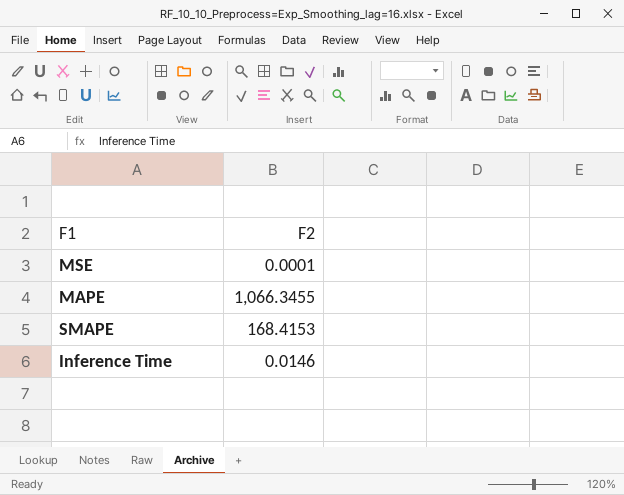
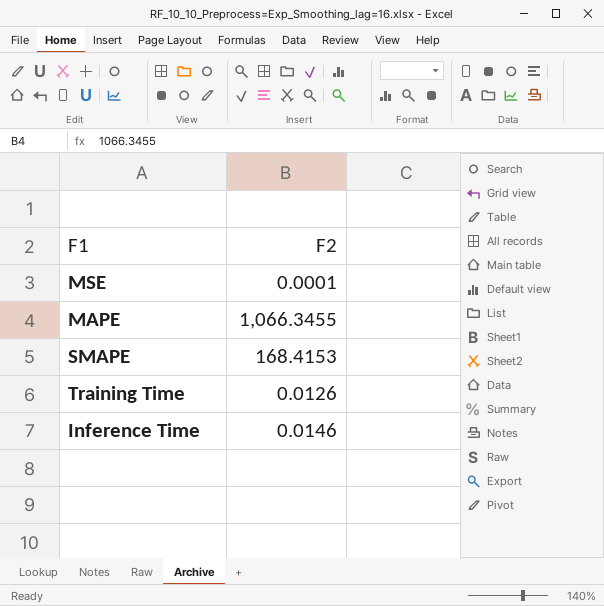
row Training Time: none -> 0.0126

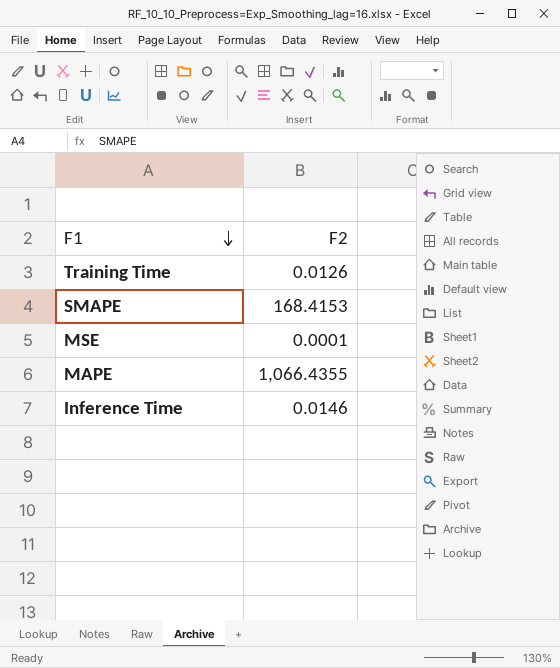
row order: none -> F1 descending
MAPE | F2: 1,066.3455 -> 1,066.4355

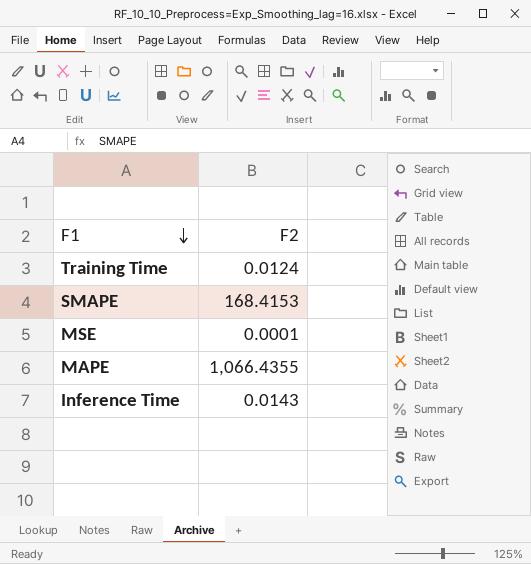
Training Time | F2: 0.0126 -> 0.0124
Inference Time | F2: 0.0146 -> 0.0143

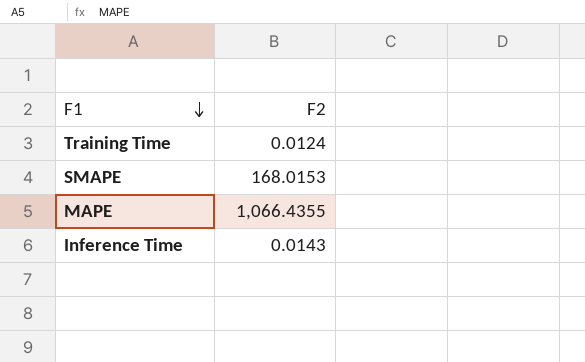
row MSE: 0.0001 -> none
SMAPE | F2: 168.4153 -> 168.0153

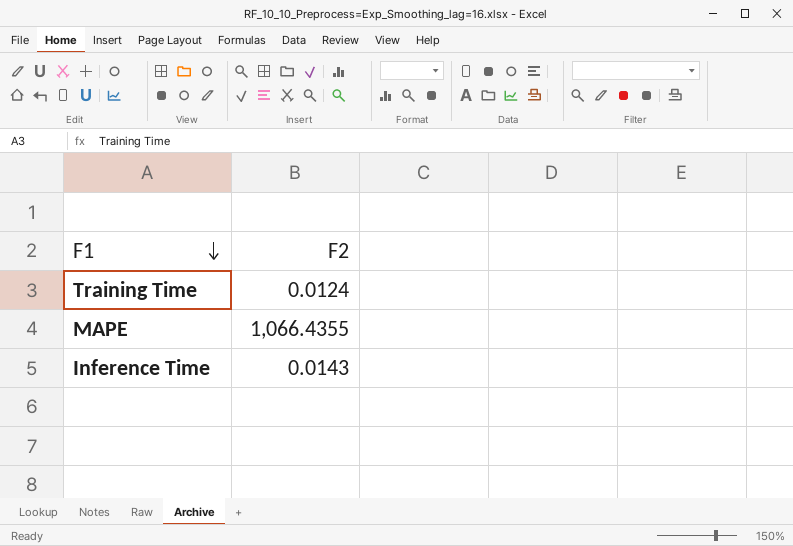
row SMAPE: 168.0153 -> none

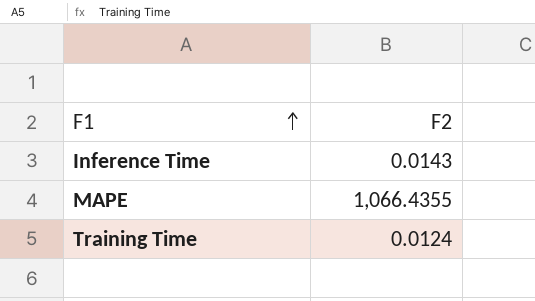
row order: F1 descending -> F1 ascending

